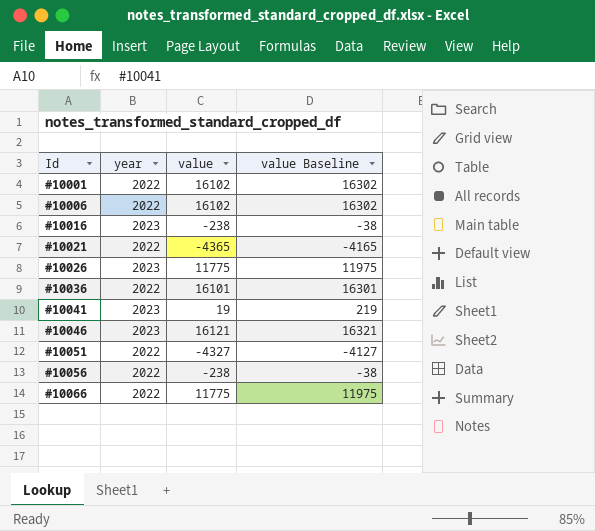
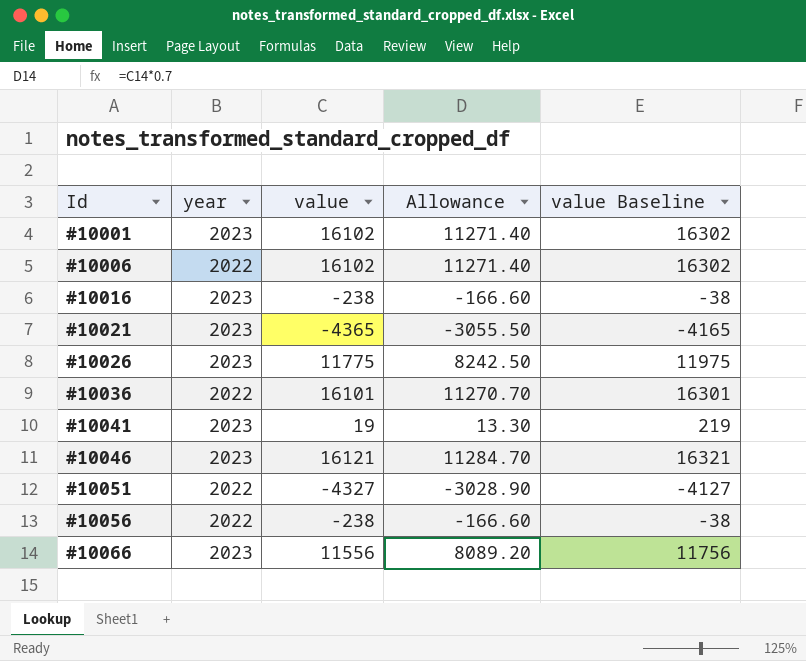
column Allowance | formula: none -> [value] * 0.7
#10001 | year: 2022 -> 2023
#10021 | year: 2022 -> 2023
#10066 | year: 2022 -> 2023
#10066 | value: 11775 -> 11556
#10066 | value Baseline: 11975 -> 11756

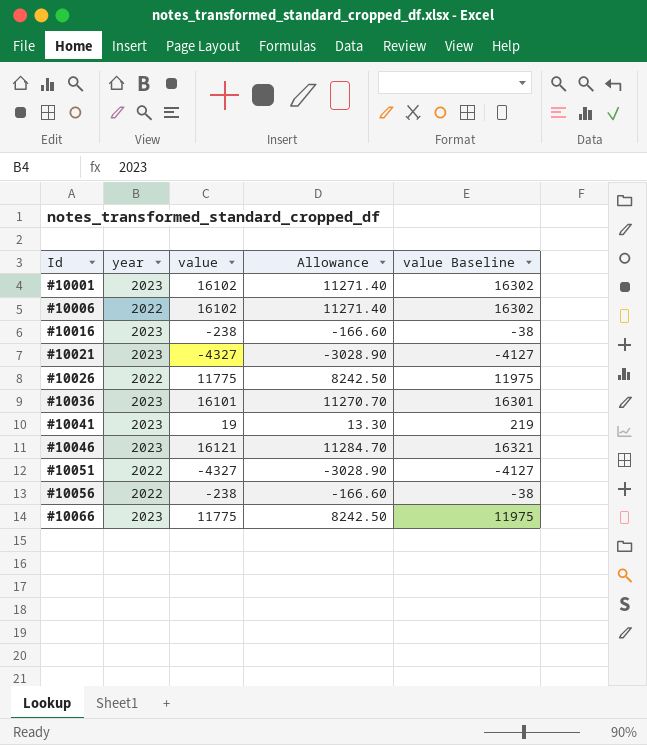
#10021 | value: -4365 -> -4327
#10021 | Allowance: -3055.50 -> -3028.90
#10021 | value Baseline: -4165 -> -4127
#10026 | year: 2023 -> 2022
#10036 | year: 2022 -> 2023
#10066 | value: 11556 -> 11775
#10066 | Allowance: 8089.20 -> 8242.50
#10066 | value Baseline: 11756 -> 11975

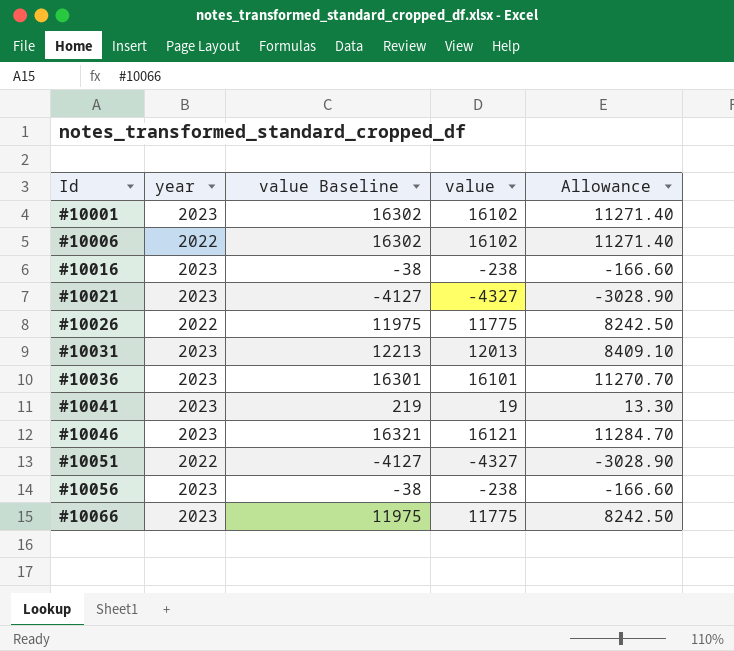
column value Baseline | position: 5 -> 3
row #10031: none -> 2023 | 12213 | 12013 | 8409.10
#10056 | year: 2022 -> 2023

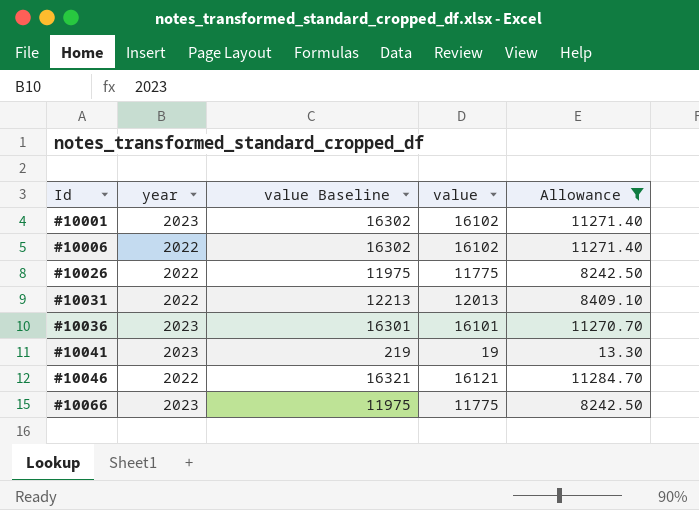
filter: none -> Allowance >= 13.30
#10031 | year: 2023 -> 2022
#10046 | year: 2023 -> 2022

